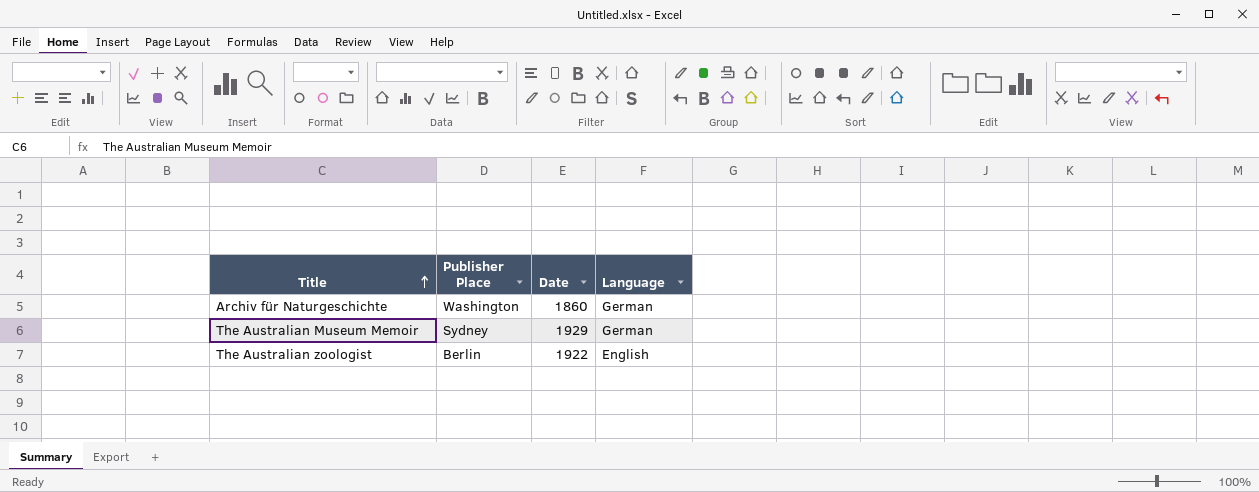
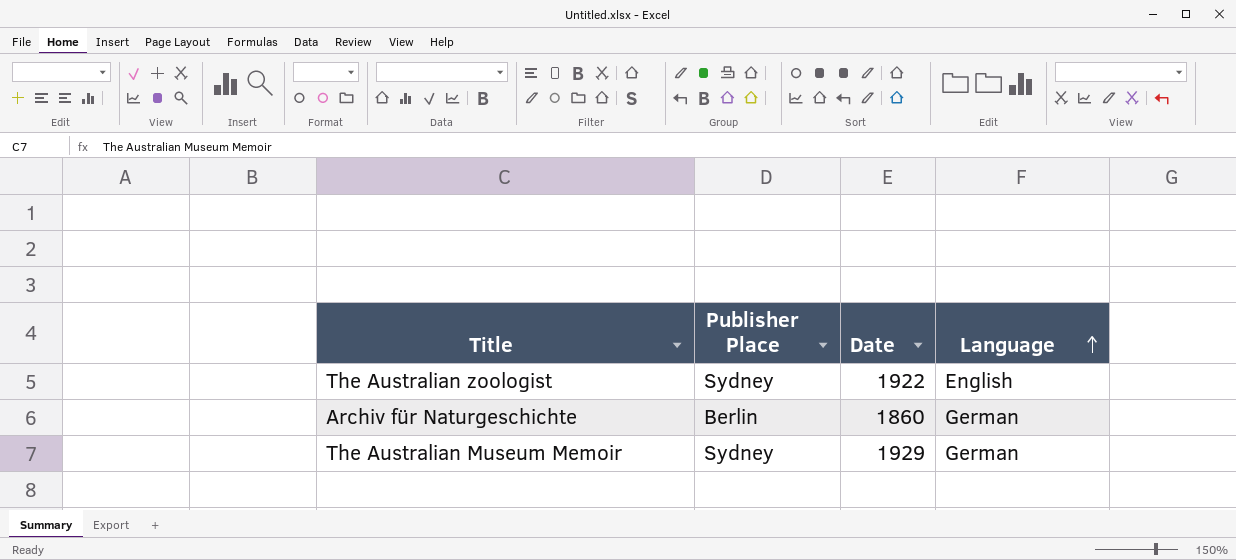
row order: Title ascending -> Language ascending
The Australian zoologist | Publisher Place: Berlin -> Sydney
Archiv für Naturgeschichte | Publisher Place: Washington -> Berlin

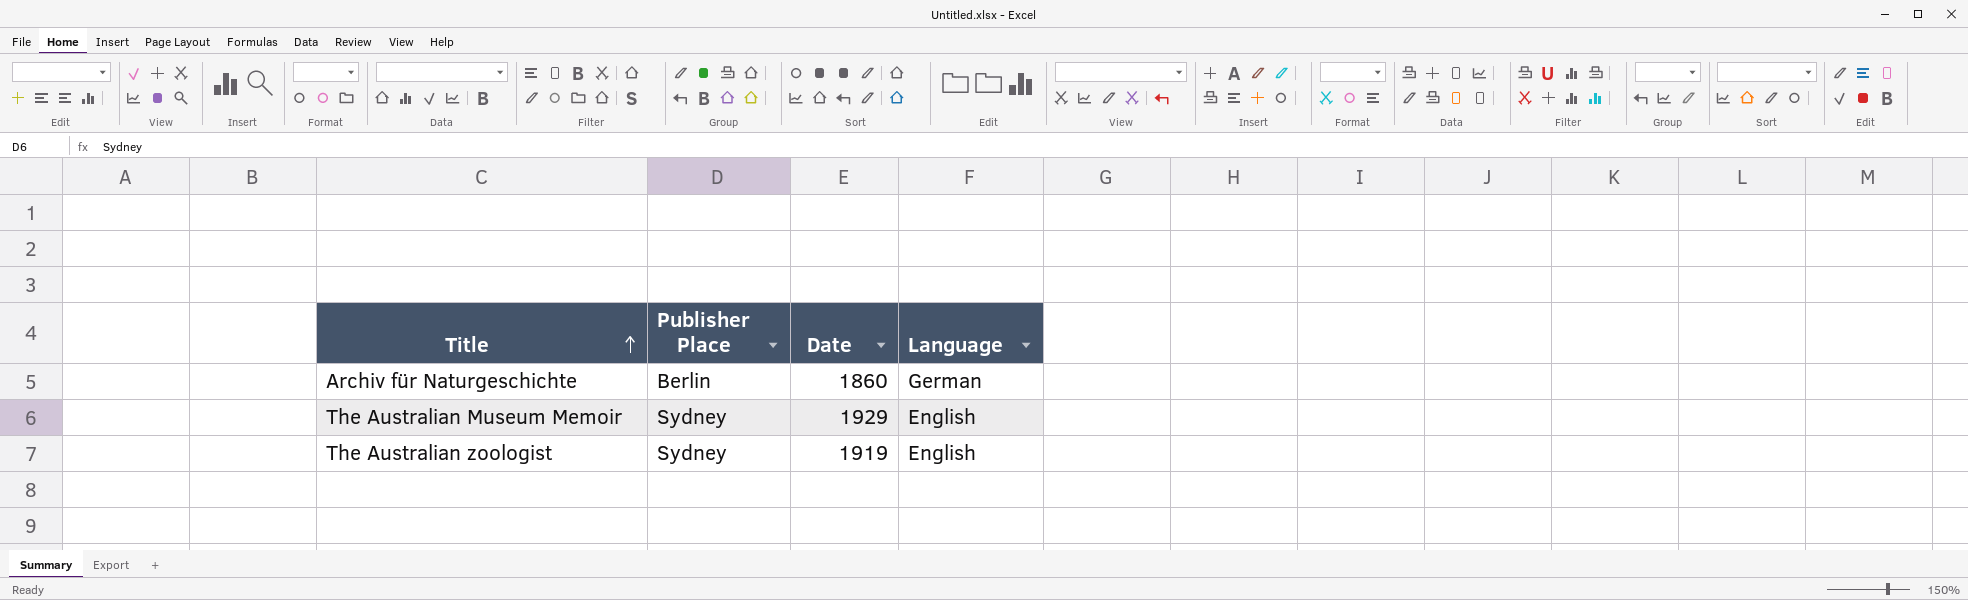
row order: Language ascending -> Title ascending
The Australian Museum Memoir | Language: German -> English
The Australian zoologist | Date: 1922 -> 1919

